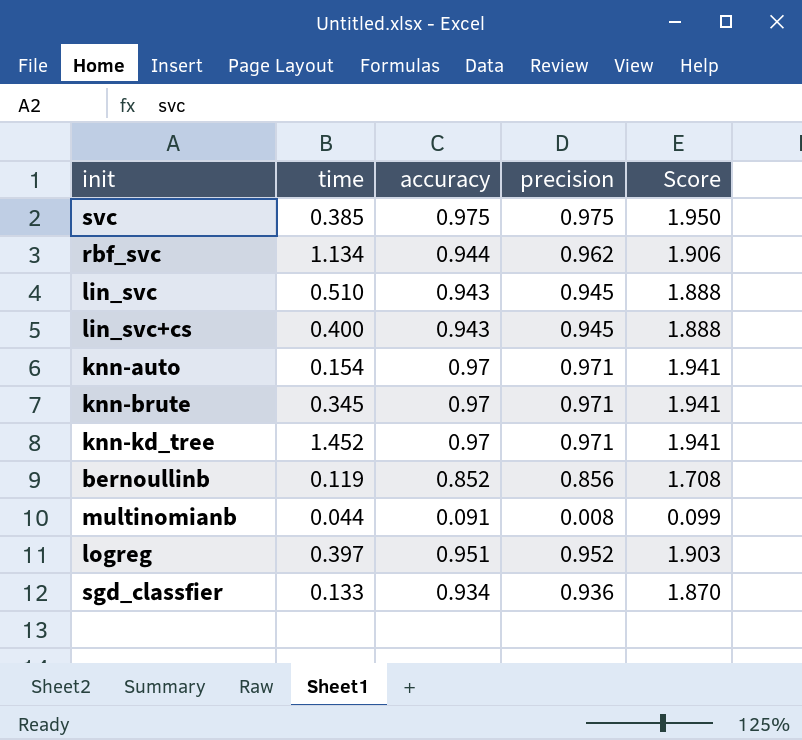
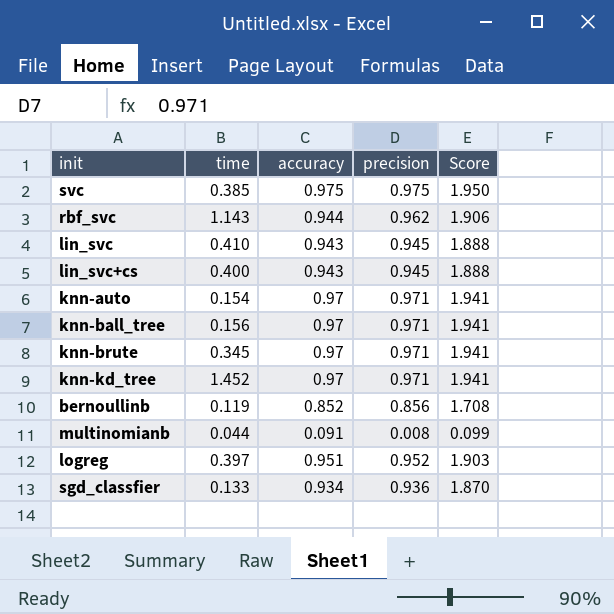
rbf_svc | time: 1.134 -> 1.143
lin_svc | time: 0.510 -> 0.410
row knn-ball_tree: none -> 0.156 | 0.97 | 0.971 | 1.941

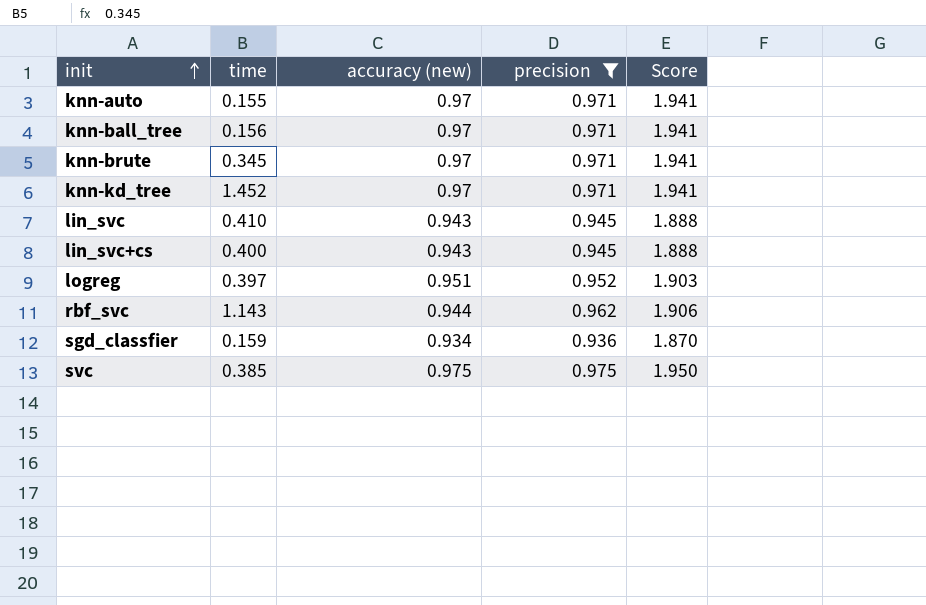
filter: none -> precision >= 0.936
row order: none -> init ascending
column name: accuracy -> accuracy (new)
knn-auto | time: 0.154 -> 0.155
sgd_classfier | time: 0.133 -> 0.159

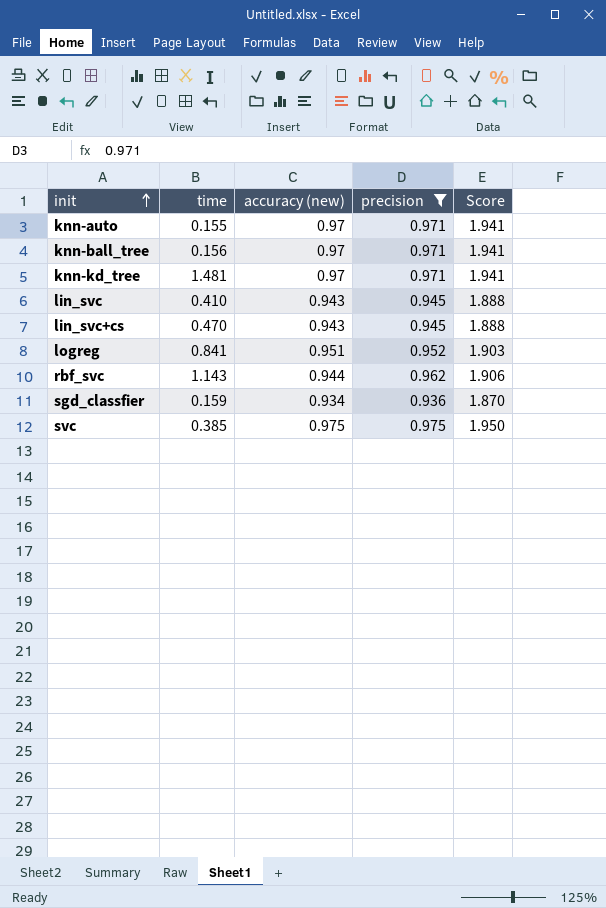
row knn-brute: 0.345 | 0.97 | 0.971 | 1.941 -> none
knn-kd_tree | time: 1.452 -> 1.481
lin_svc+cs | time: 0.400 -> 0.470
logreg | time: 0.397 -> 0.841

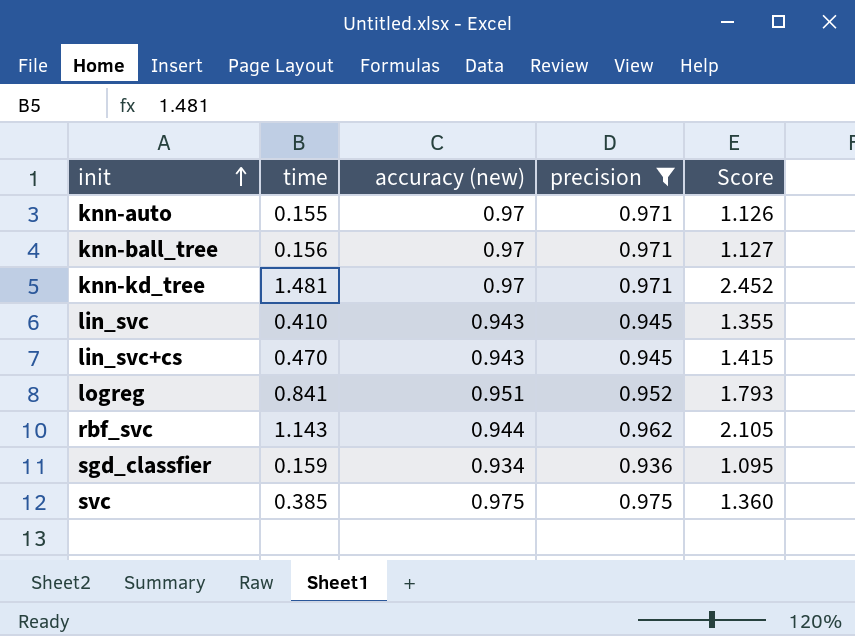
column Score | formula: [accuracy (new)] + [precision] -> [time] + [precision]

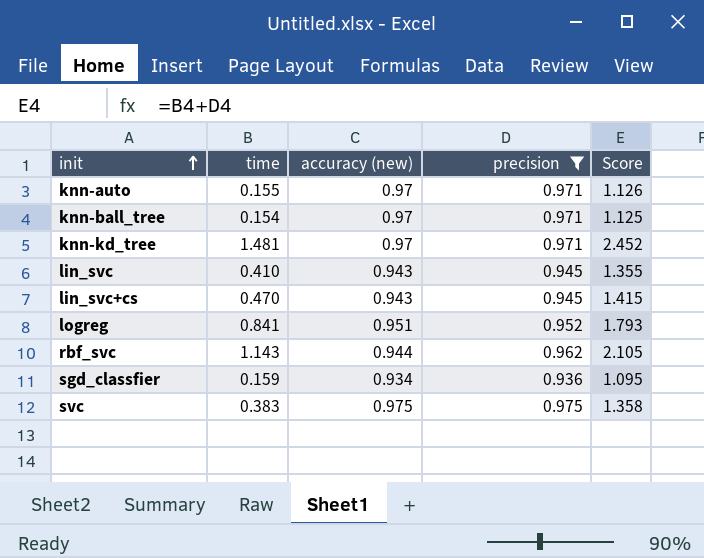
knn-ball_tree | time: 0.156 -> 0.154
knn-ball_tree | Score: 1.127 -> 1.125
svc | time: 0.385 -> 0.383
svc | Score: 1.360 -> 1.358

